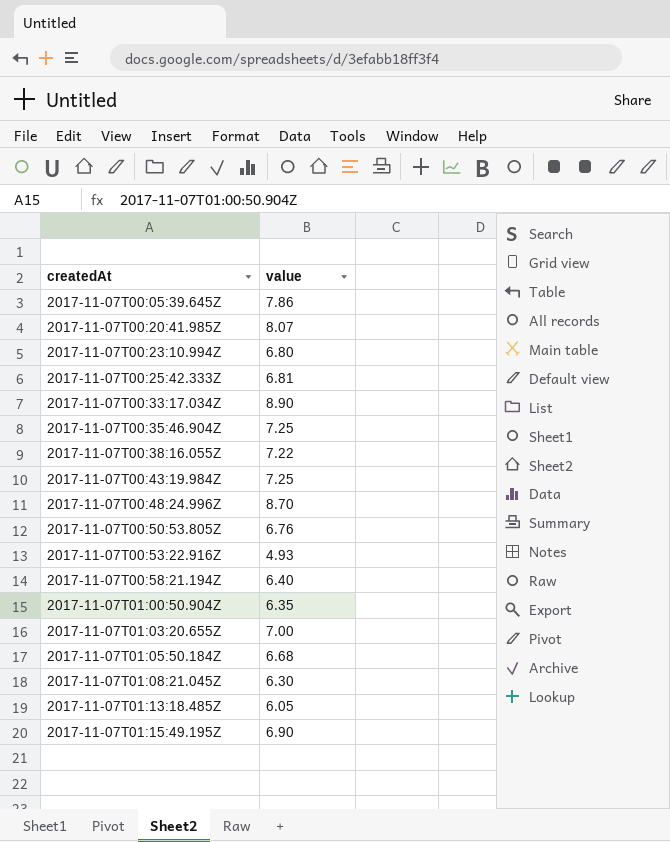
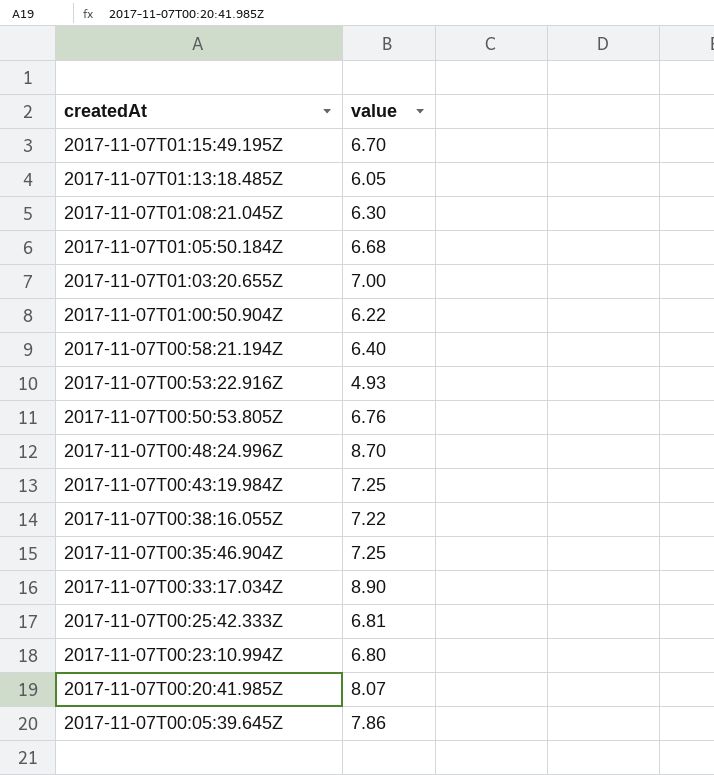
row order: createdAt ascending -> createdAt descending
2017-11-07T01:15:49.195Z | value: 6.90 -> 6.70
2017-11-07T01:00:50.904Z | value: 6.35 -> 6.22

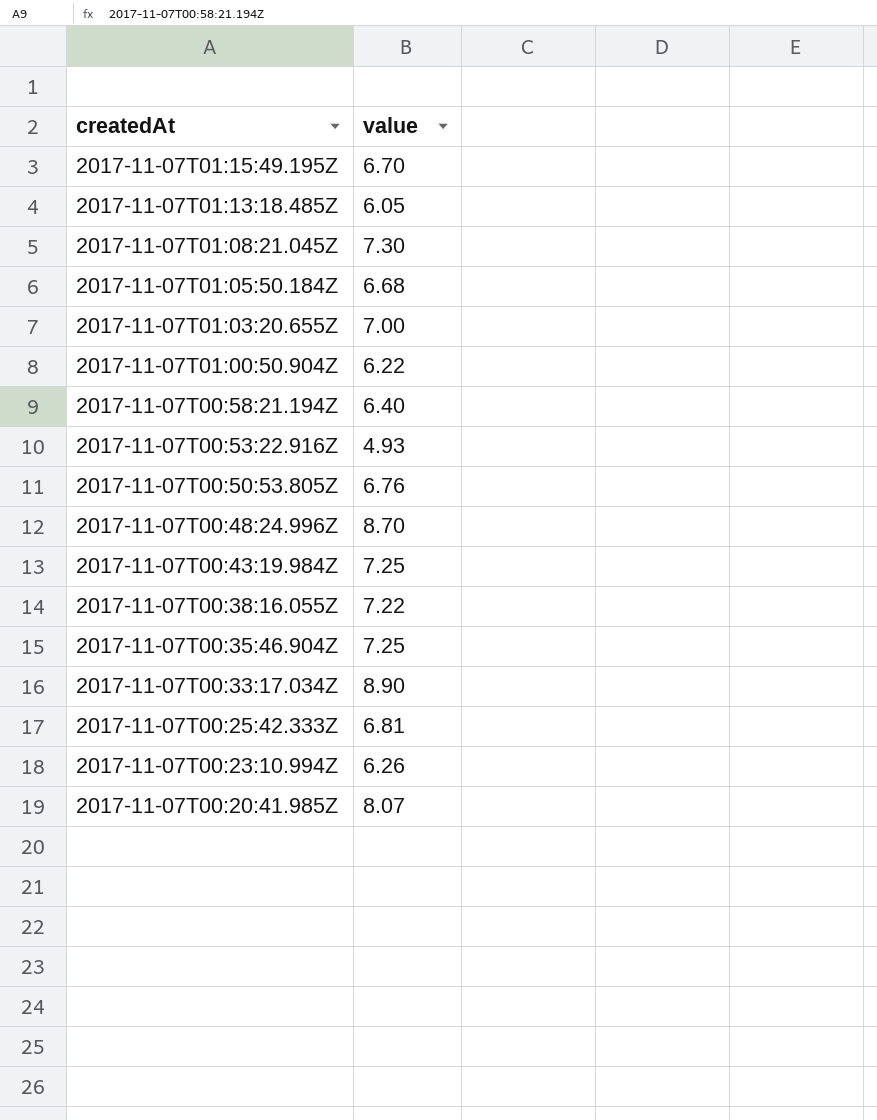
row 2017-11-07T00:05:39.645Z: 7.86 -> none
2017-11-07T01:08:21.045Z | value: 6.30 -> 7.30
2017-11-07T00:23:10.994Z | value: 6.80 -> 6.26

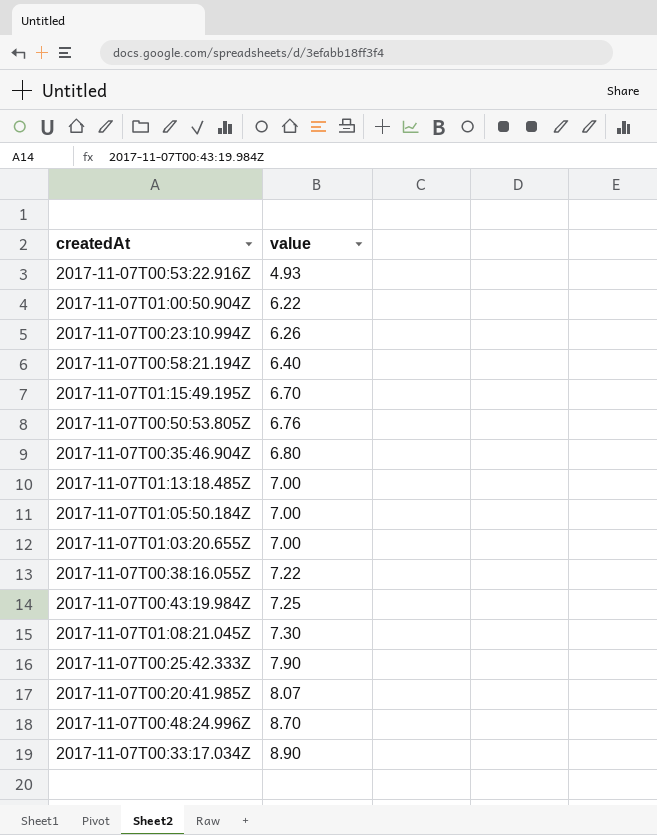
row order: createdAt descending -> value ascending
2017-11-07T00:35:46.904Z | value: 7.25 -> 6.80
2017-11-07T01:13:18.485Z | value: 6.05 -> 7.00
2017-11-07T01:05:50.184Z | value: 6.68 -> 7.00
2017-11-07T00:25:42.333Z | value: 6.81 -> 7.90

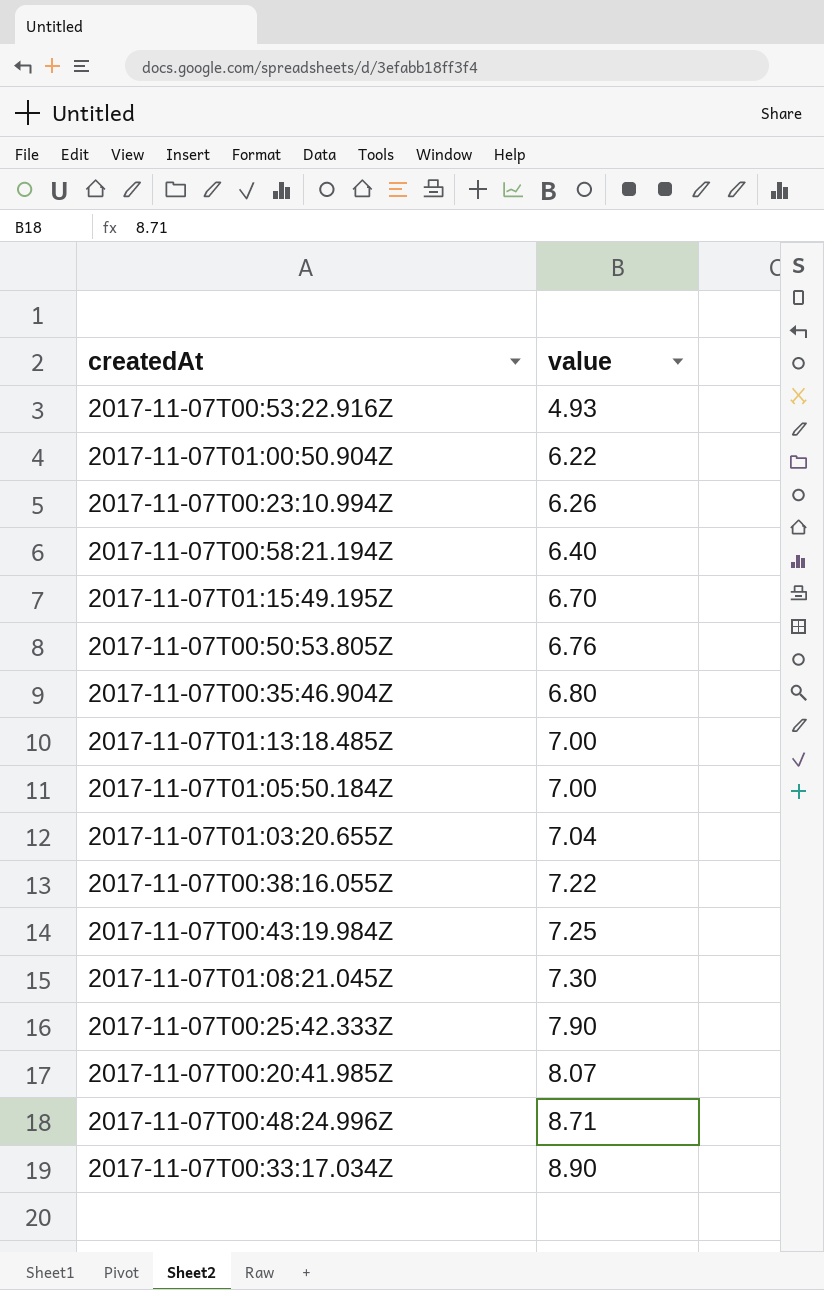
2017-11-07T01:03:20.655Z | value: 7.00 -> 7.04
2017-11-07T00:48:24.996Z | value: 8.70 -> 8.71

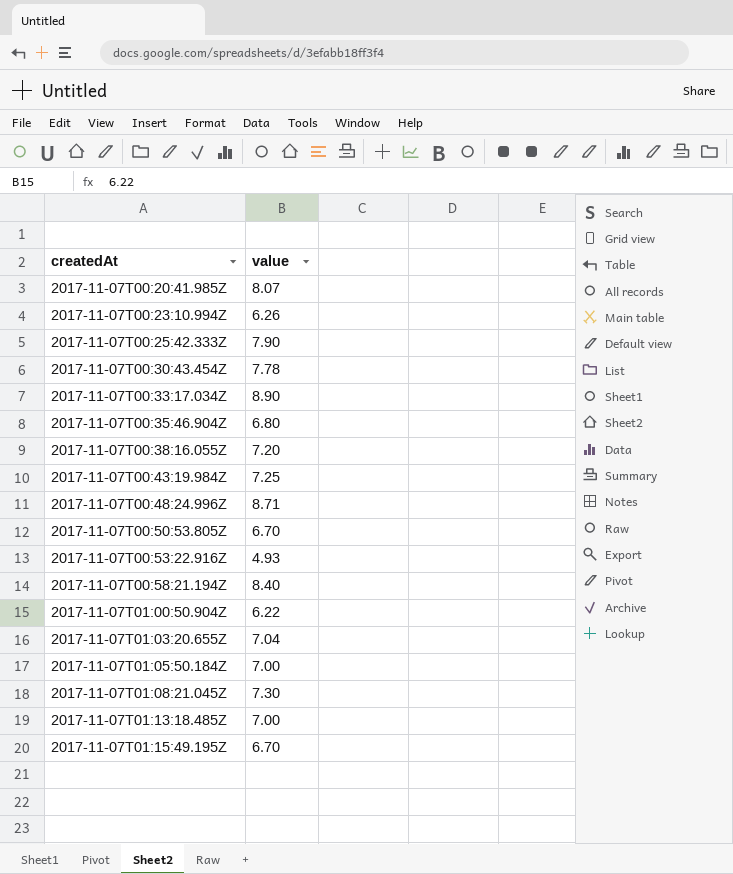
row order: value ascending -> createdAt ascending
row 2017-11-07T00:30:43.454Z: none -> 7.78
2017-11-07T00:38:16.055Z | value: 7.22 -> 7.20
2017-11-07T00:50:53.805Z | value: 6.76 -> 6.70
2017-11-07T00:58:21.194Z | value: 6.40 -> 8.40

